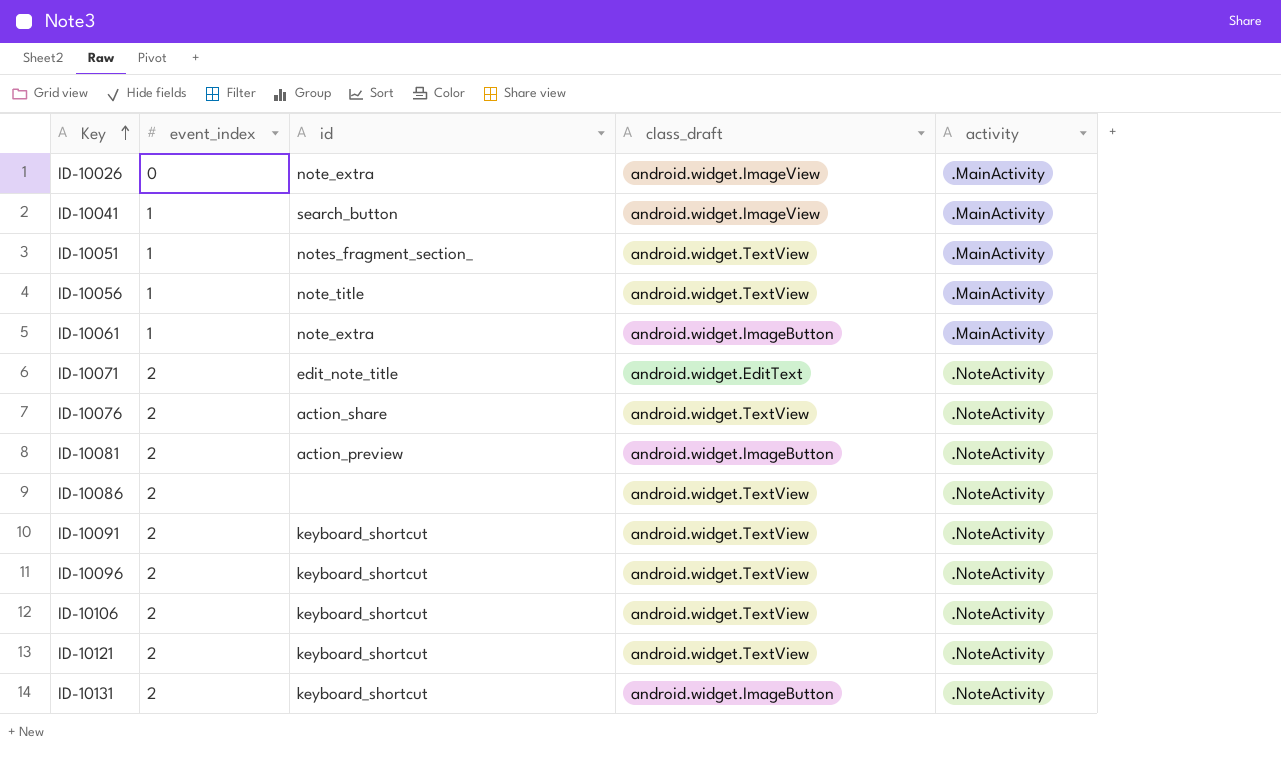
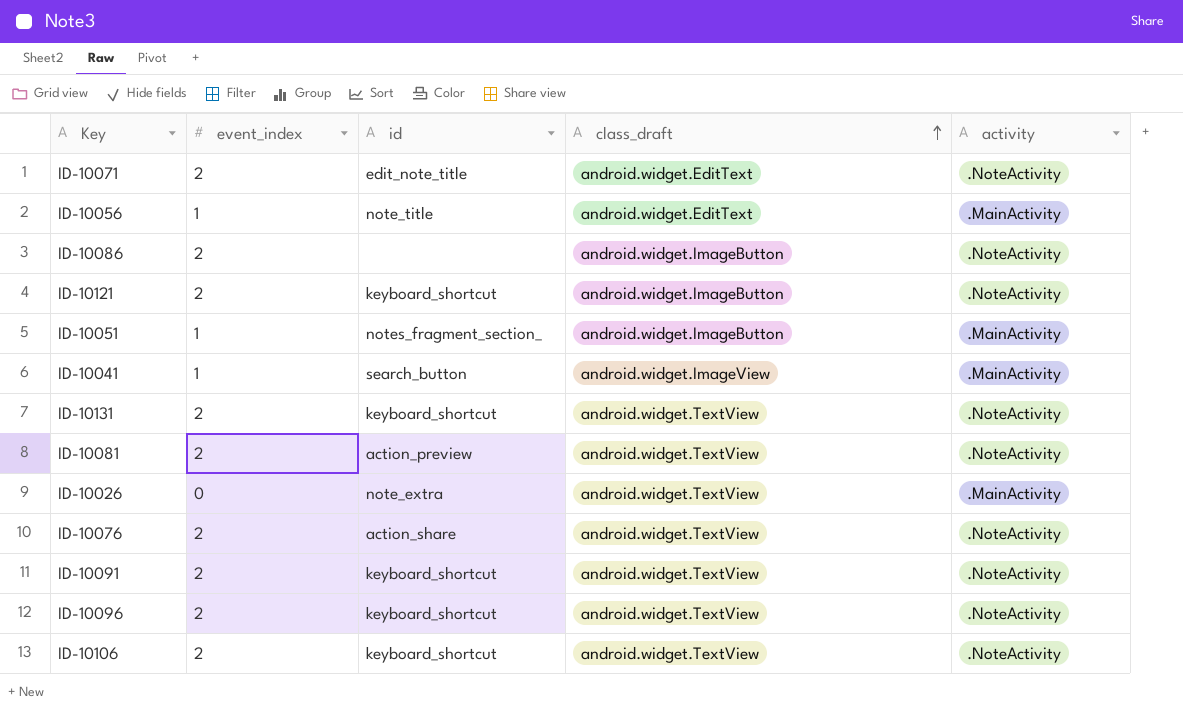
row order: Key ascending -> class_draft ascending
row ID-10061: 1 | note_extra | android.widget.ImageButton | .MainActivity -> none
ID-10056 | class_draft: android.widget.TextView -> android.widget.EditText
ID-10086 | class_draft: android.widget.TextView -> android.widget.ImageButton
ID-10121 | class_draft: android.widget.TextView -> android.widget.ImageButton
ID-10051 | class_draft: android.widget.TextView -> android.widget.ImageButton
ID-10131 | class_draft: android.widget.ImageButton -> android.widget.TextView
ID-10081 | class_draft: android.widget.ImageButton -> android.widget.TextView
ID-10026 | class_draft: android.widget.ImageView -> android.widget.TextView

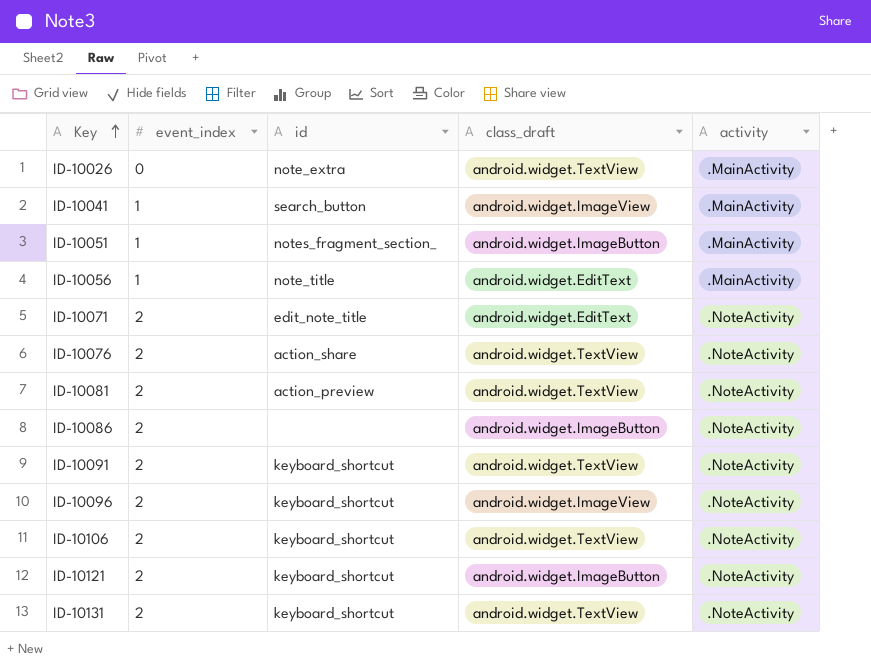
row order: class_draft ascending -> Key ascending
ID-10096 | class_draft: android.widget.TextView -> android.widget.ImageView

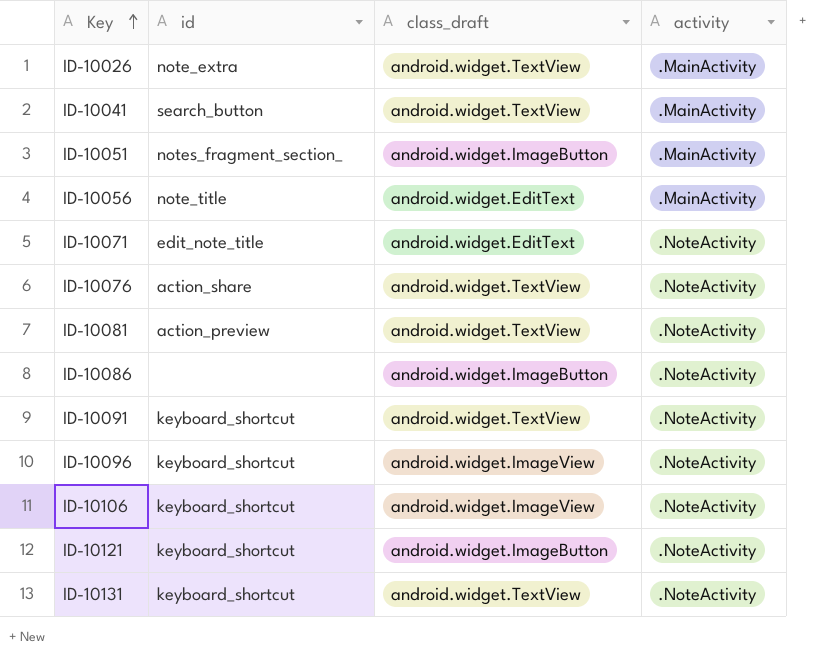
column event_index | position: 2 -> none
ID-10041 | class_draft: android.widget.ImageView -> android.widget.TextView
ID-10106 | class_draft: android.widget.TextView -> android.widget.ImageView

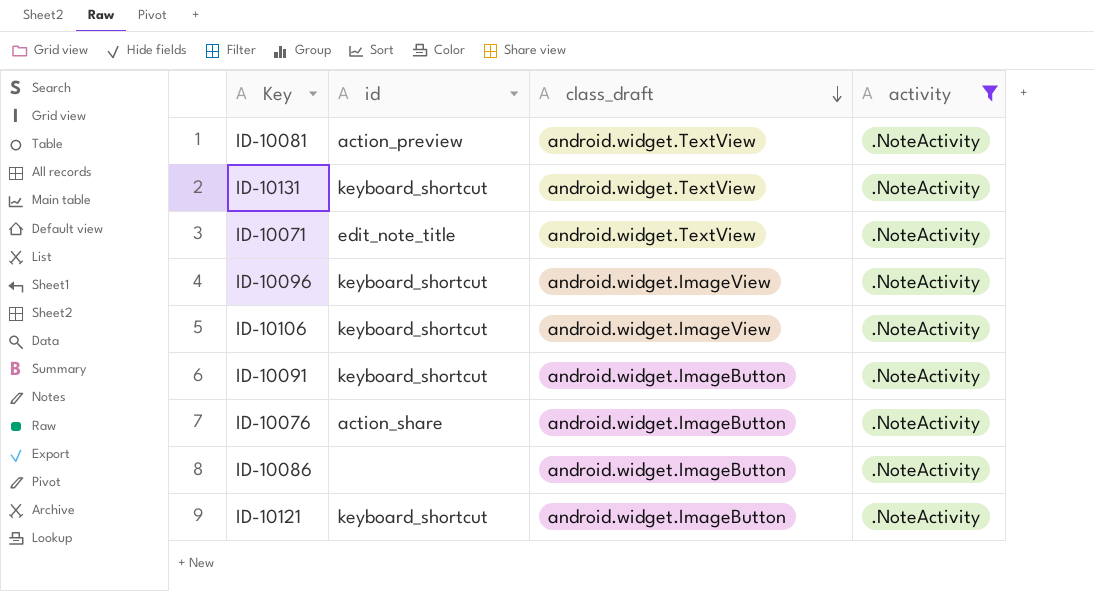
filter: none -> activity = .NoteActivity
row order: Key ascending -> class_draft descending
ID-10071 | class_draft: android.widget.EditText -> android.widget.TextView
ID-10091 | class_draft: android.widget.TextView -> android.widget.ImageButton
ID-10076 | class_draft: android.widget.TextView -> android.widget.ImageButton

